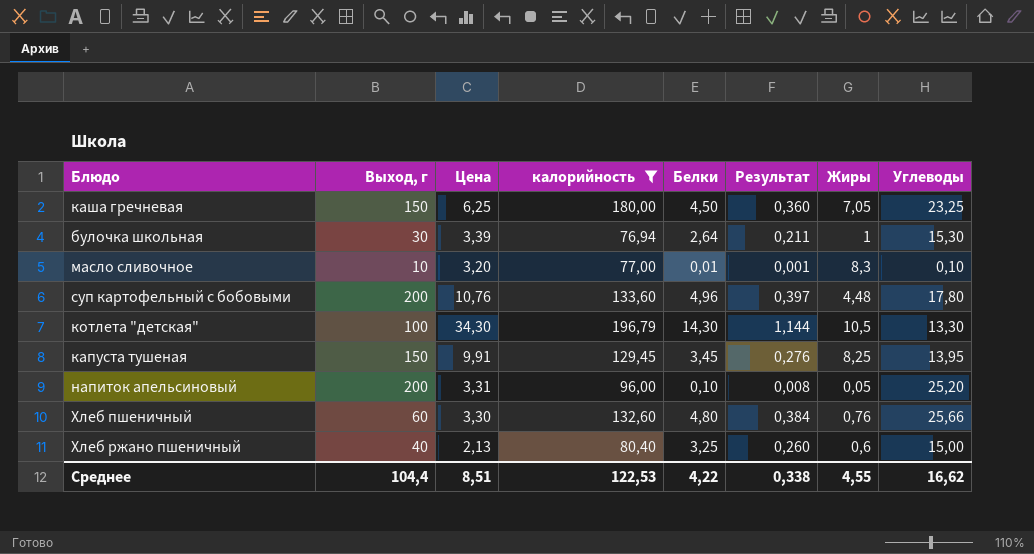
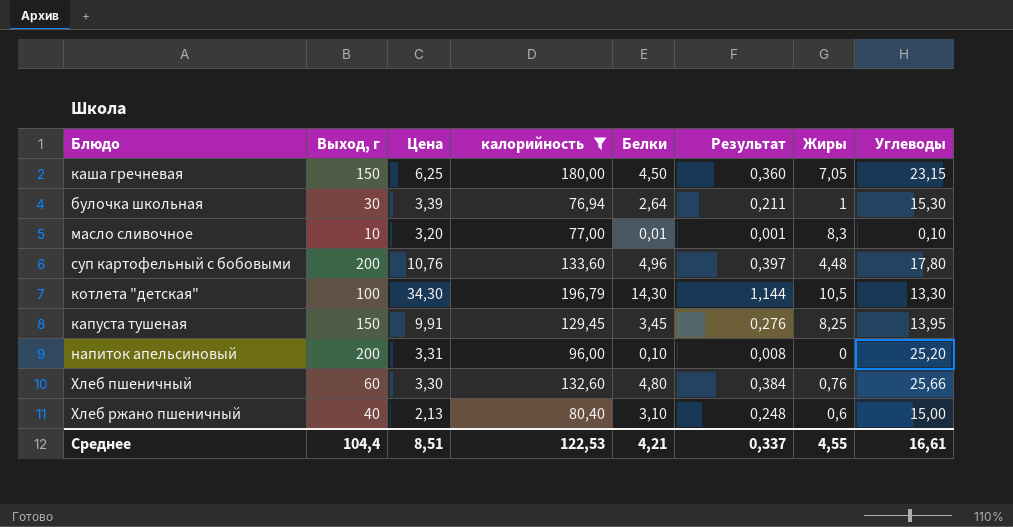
каша гречневая | Углеводы: 23,25 -> 23,15
напиток апельсиновый | Жиры: 0,05 -> 0
Хлеб ржано пшеничный | Белки: 3,25 -> 3,10
Хлеб ржано пшеничный | Результат: 0,260 -> 0,248
Среднее | Белки: 4,22 -> 4,21
Среднее | Результат: 0,338 -> 0,337
Среднее | Углеводы: 16,62 -> 16,61

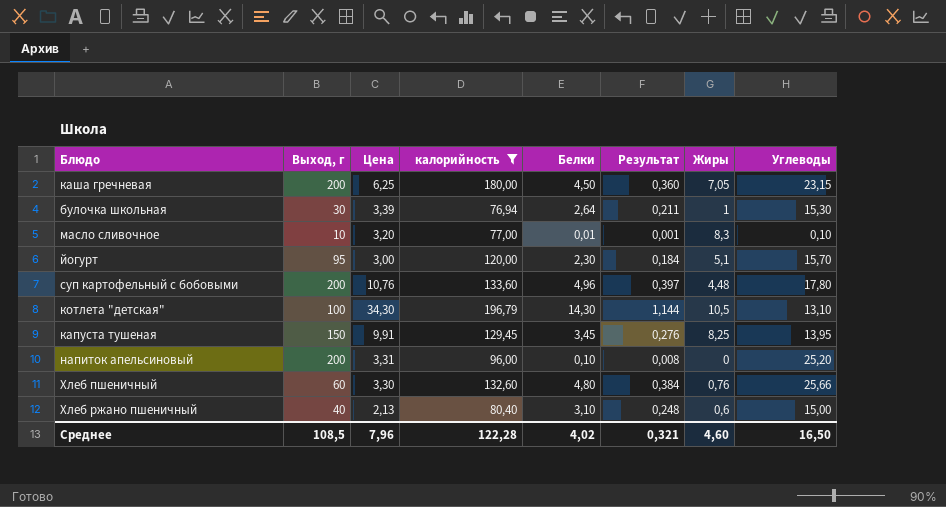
каша гречневая | Выход, г: 150 -> 200
row йогурт: none -> 95 | 3,00 | 120,00 | 2,30 | 0,184 | 5,1 | 15,70
котлета "детская" | Углеводы: 13,30 -> 13,10
Среднее | Выход, г: 104,4 -> 108,5
Среднее | Цена: 8,51 -> 7,96
Среднее | калорийность: 122,53 -> 122,28
Среднее | Белки: 4,21 -> 4,02
Среднее | Результат: 0,337 -> 0,321
Среднее | Жиры: 4,55 -> 4,60
Среднее | Углеводы: 16,61 -> 16,50

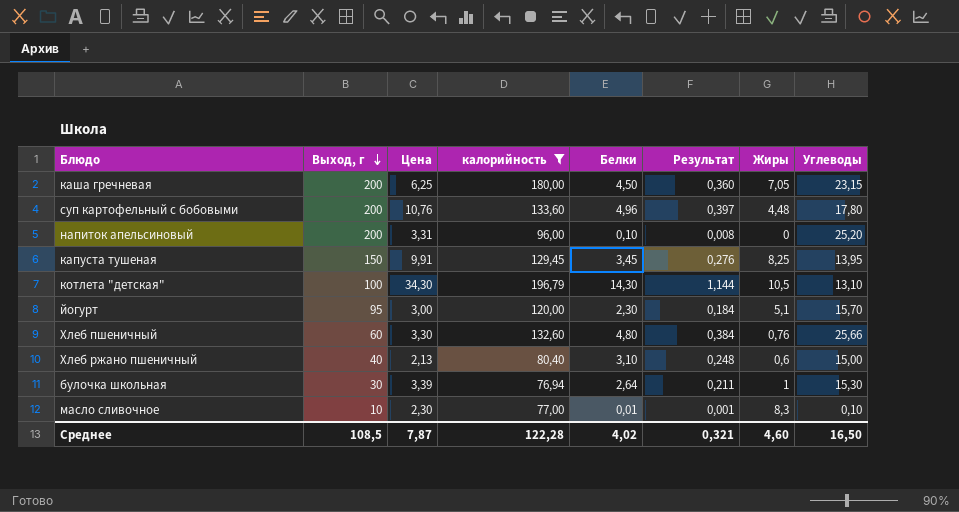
row order: none -> Выход, г descending
масло сливочное | Цена: 3,20 -> 2,30
Среднее | Цена: 7,96 -> 7,87

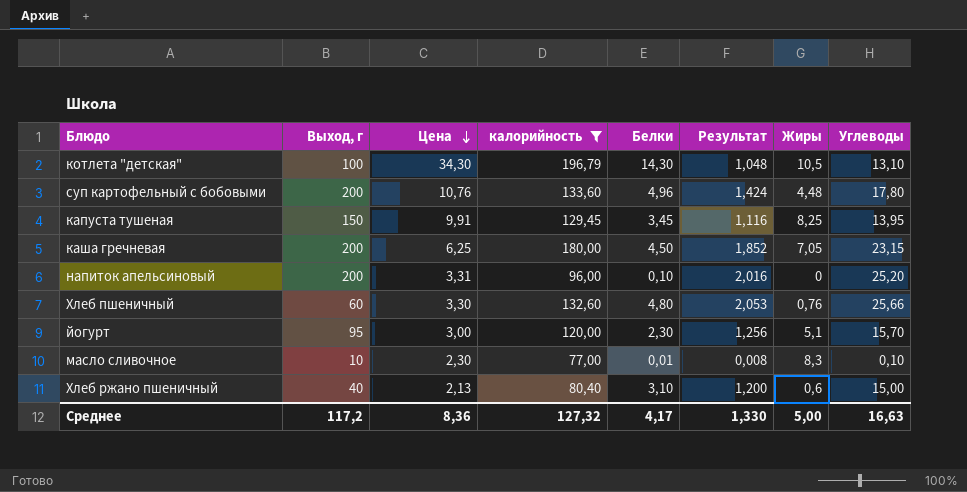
row order: Выход, г descending -> Цена descending
column Результат | formula: [Белки] * 0,08 -> [Углеводы] * 0,08
row булочка школьная: 30 | 3,39 | 76,94 | 2,64 | 0,211 | 1 | 15,30 -> none
Среднее | Выход, г: 108,5 -> 117,2
Среднее | Цена: 7,87 -> 8,36
Среднее | калорийность: 122,28 -> 127,32
Среднее | Белки: 4,02 -> 4,17
Среднее | Результат: 0,321 -> 1,330
Среднее | Жиры: 4,60 -> 5,00
Среднее | Углеводы: 16,50 -> 16,63

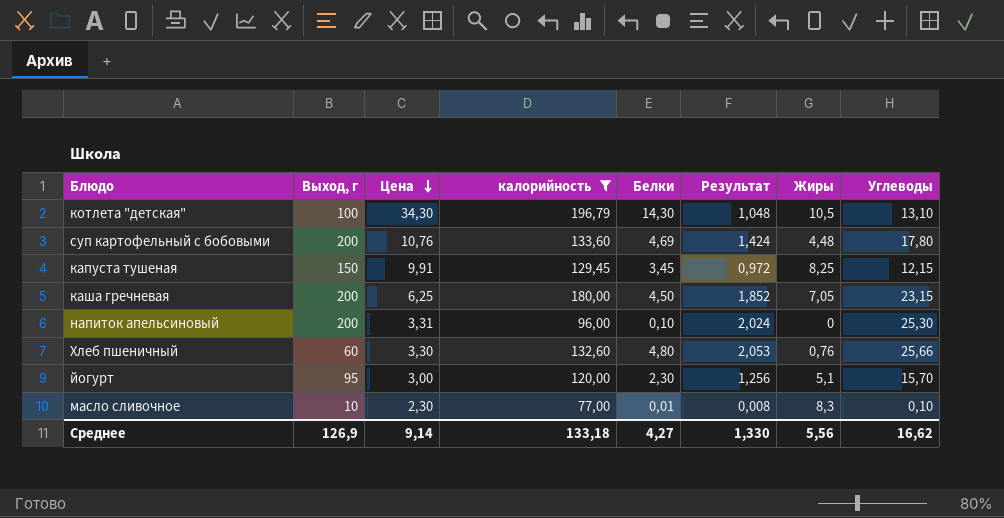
row Хлеб ржано пшеничный: 40 | 2,13 | 80,40 | 3,10 | 1,200 | 0,6 | 15,00 -> none
суп картофельный с бобовыми | Белки: 4,96 -> 4,69
капуста тушеная | Результат: 1,116 -> 0,972
капуста тушеная | Углеводы: 13,95 -> 12,15
напиток апельсиновый | Результат: 2,016 -> 2,024
напиток апельсиновый | Углеводы: 25,20 -> 25,30
Среднее | Выход, г: 117,2 -> 126,9
Среднее | Цена: 8,36 -> 9,14
Среднее | калорийность: 127,32 -> 133,18
Среднее | Белки: 4,17 -> 4,27
Среднее | Жиры: 5,00 -> 5,56
Среднее | Углеводы: 16,63 -> 16,62

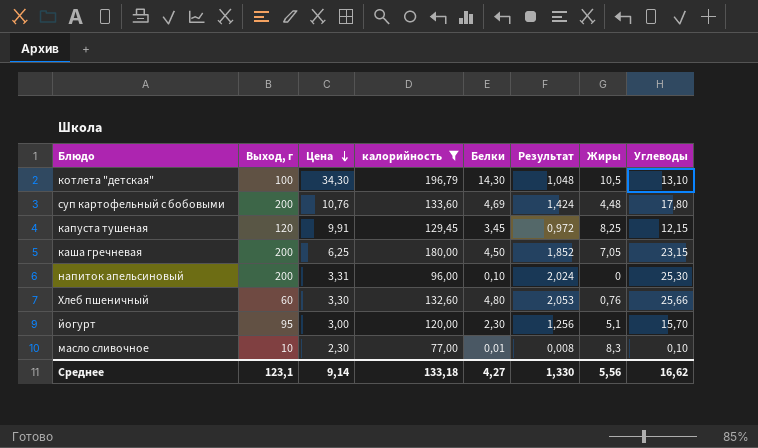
капуста тушеная | Выход, г: 150 -> 120
Среднее | Выход, г: 126,9 -> 123,1

